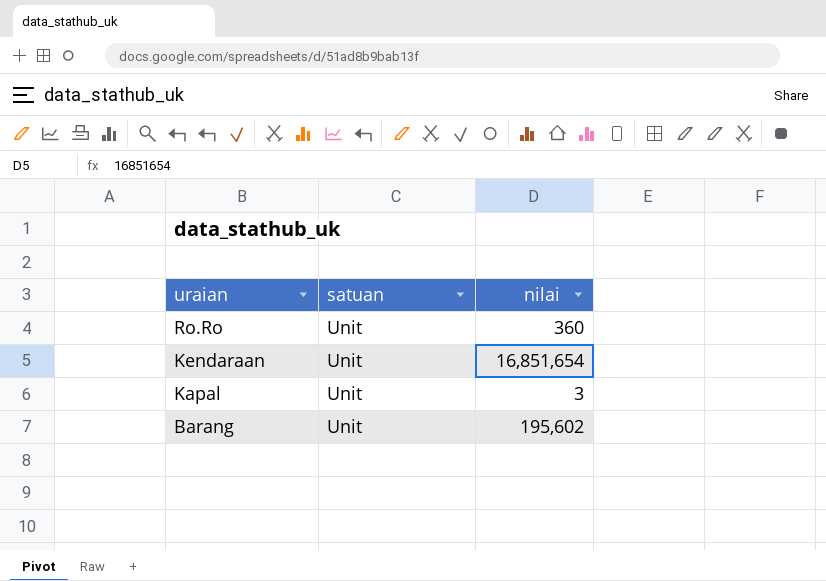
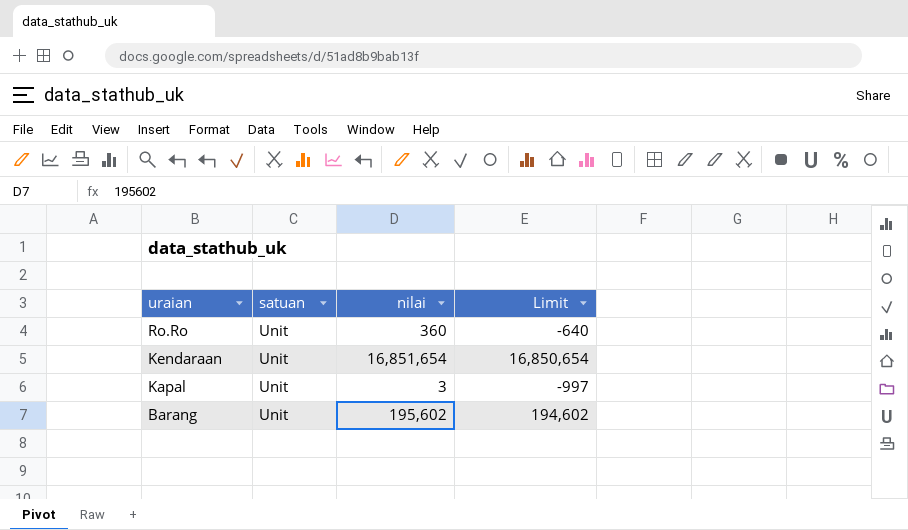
column Limit | formula: none -> [nilai] - 1000

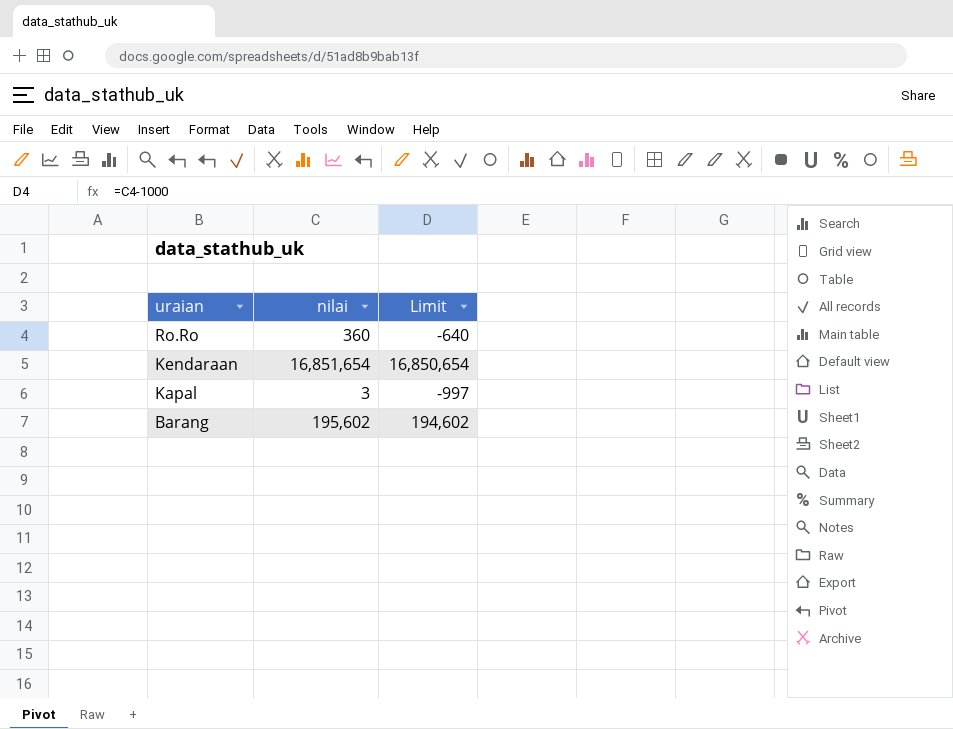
column satuan | position: 2 -> none

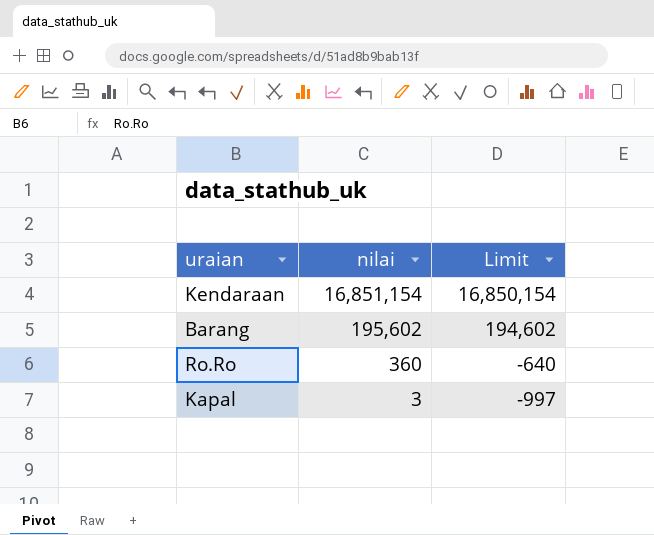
row order: uraian descending -> nilai descending
Kendaraan | nilai: 16,851,654 -> 16,851,154
Kendaraan | Limit: 16,850,654 -> 16,850,154

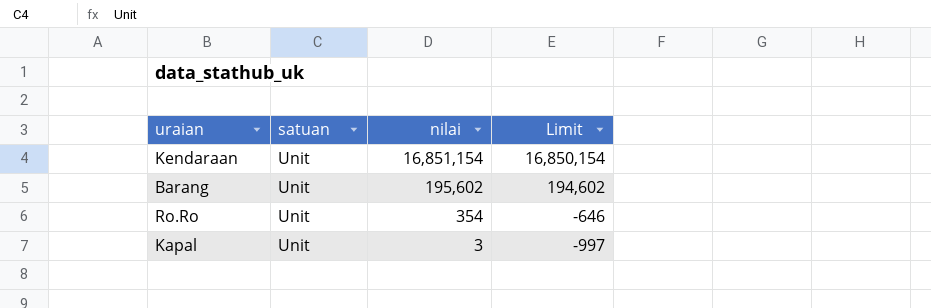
column satuan | position: none -> 2
Ro.Ro | nilai: 360 -> 354
Ro.Ro | Limit: -640 -> -646

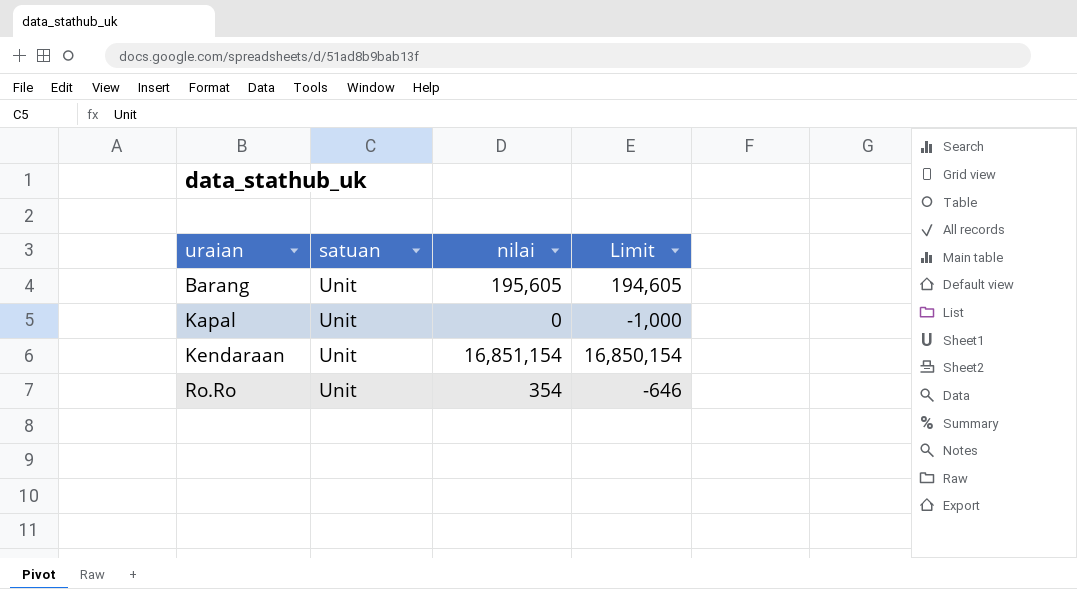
row order: nilai descending -> uraian ascending
Barang | nilai: 195,602 -> 195,605
Barang | Limit: 194,602 -> 194,605
Kapal | nilai: 3 -> 0
Kapal | Limit: -997 -> -1,000

